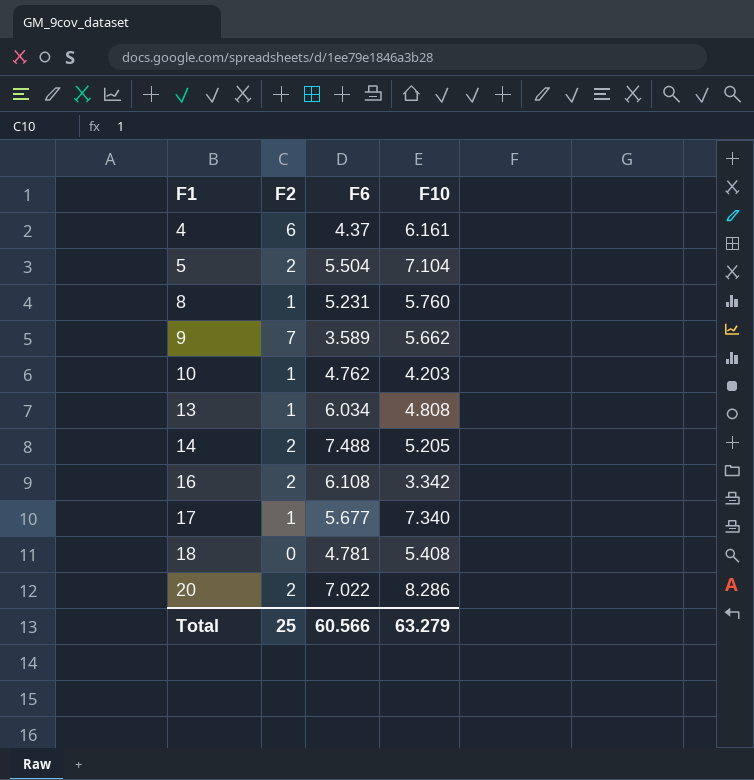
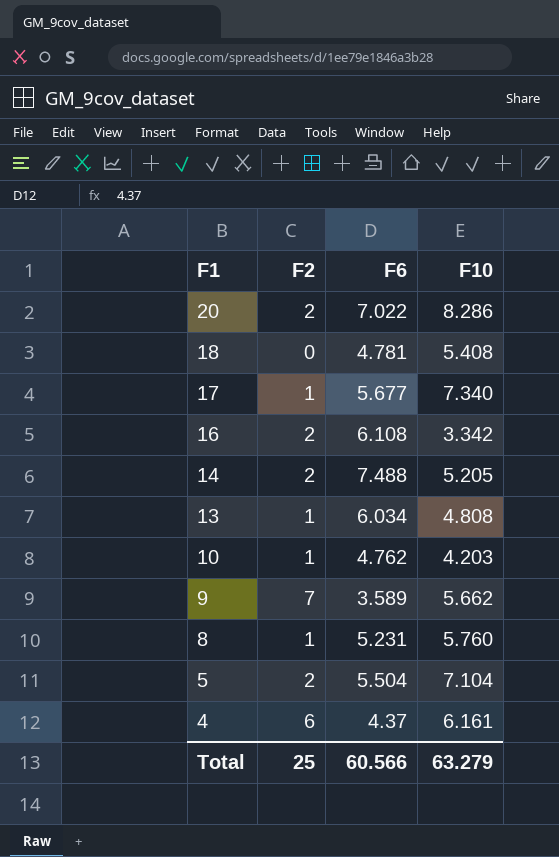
row order: F1 ascending -> F1 descending

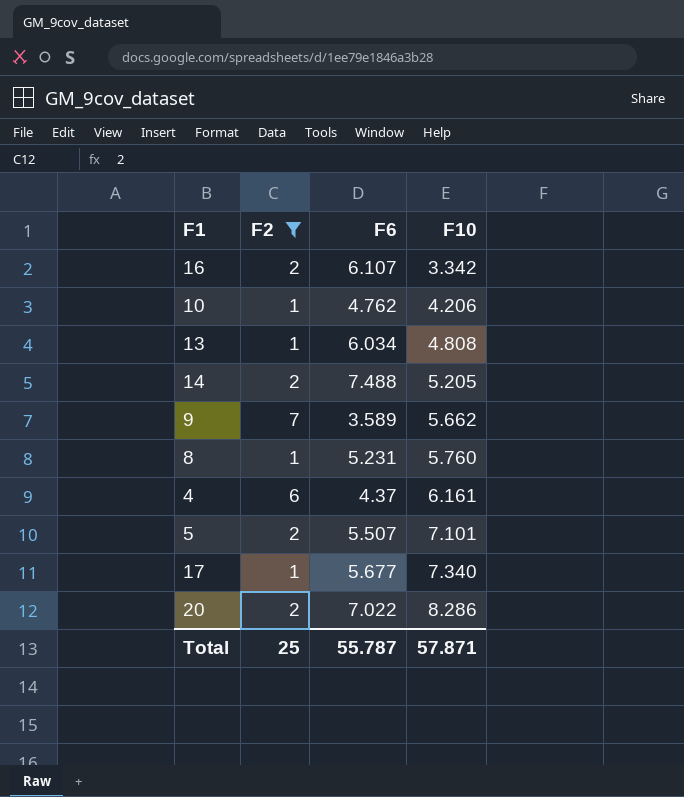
filter: none -> F2 != 0
row order: F1 descending -> F10 ascending
16 | F6: 6.108 -> 6.107
10 | F10: 4.203 -> 4.206
5 | F6: 5.504 -> 5.507
5 | F10: 7.104 -> 7.101
Total | F6: 60.566 -> 55.787
Total | F10: 63.279 -> 57.871

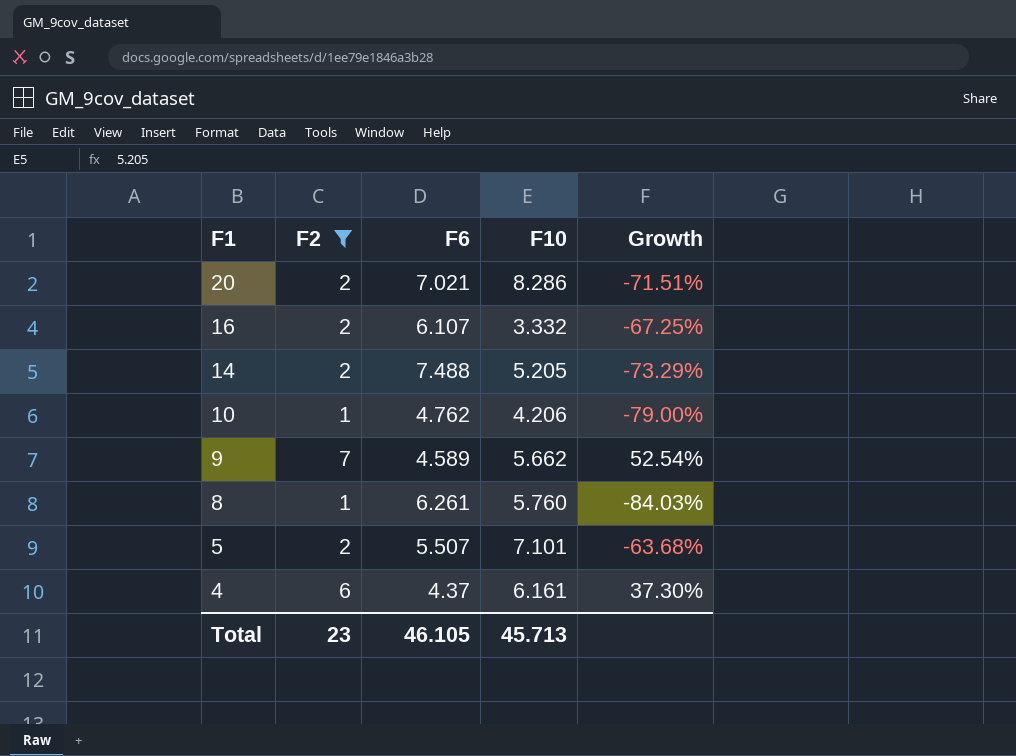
row order: F10 ascending -> F1 descending
column Growth | formula: none -> ([F2] - [F6]) / [F6]
row 13: 1 | 6.034 | 4.808 -> none
row 17: 1 | 5.677 | 7.340 -> none
20 | F6: 7.022 -> 7.021
16 | F10: 3.342 -> 3.332
9 | F6: 3.589 -> 4.589
8 | F6: 5.231 -> 6.261
Total | F2: 25 -> 23
Total | F6: 55.787 -> 46.105
Total | F10: 57.871 -> 45.713

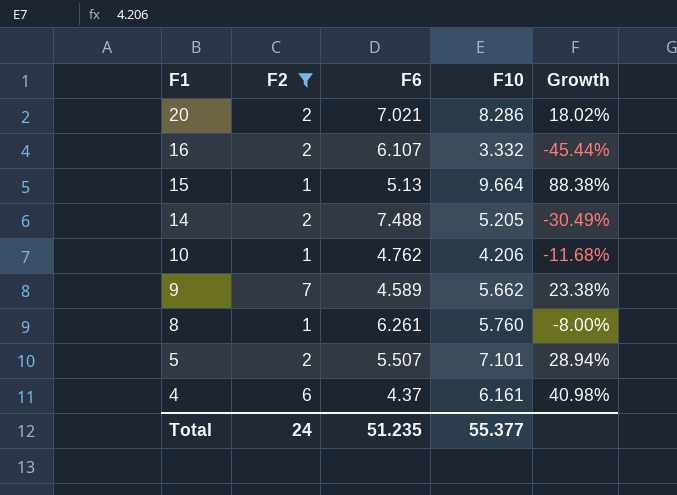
column Growth | formula: ([F2] - [F6]) / [F6] -> ([F10] - [F6]) / [F6]
row 15: none -> 1 | 5.13 | 9.664 | 88.38%
Total | F2: 23 -> 24
Total | F6: 46.105 -> 51.235
Total | F10: 45.713 -> 55.377

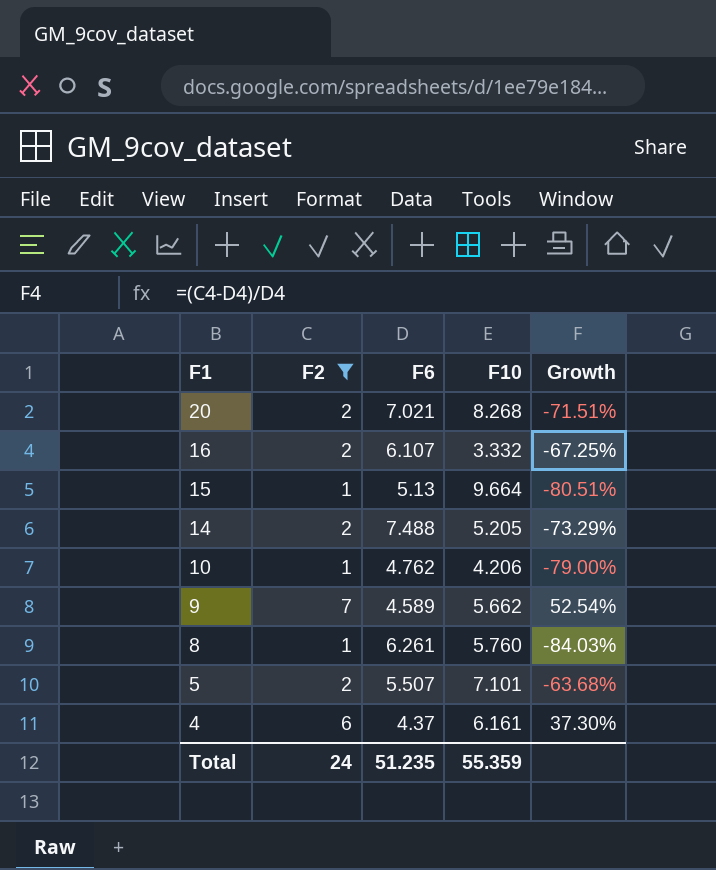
column Growth | formula: ([F10] - [F6]) / [F6] -> ([F2] - [F6]) / [F6]
20 | F10: 8.286 -> 8.268
Total | F10: 55.377 -> 55.359

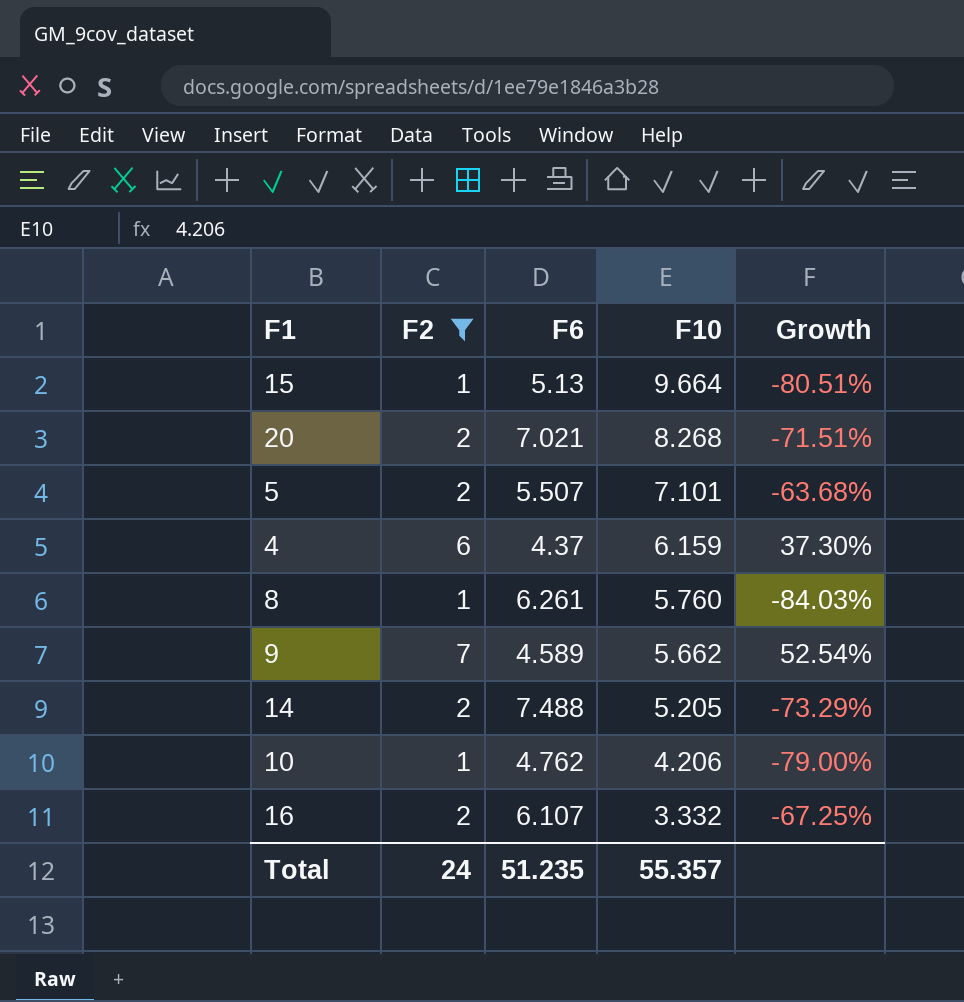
row order: F1 descending -> F10 descending
4 | F10: 6.161 -> 6.159
Total | F10: 55.359 -> 55.357

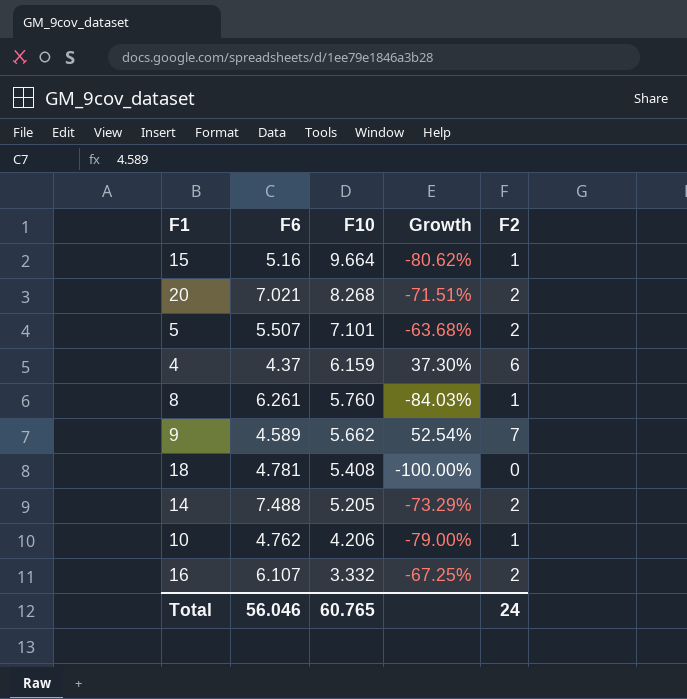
filter: F2 != 0 -> none
column F2 | position: 2 -> 5
15 | F6: 5.13 -> 5.16
15 | Growth: -80.51% -> -80.62%
Total | F6: 51.235 -> 56.046
Total | F10: 55.357 -> 60.765

